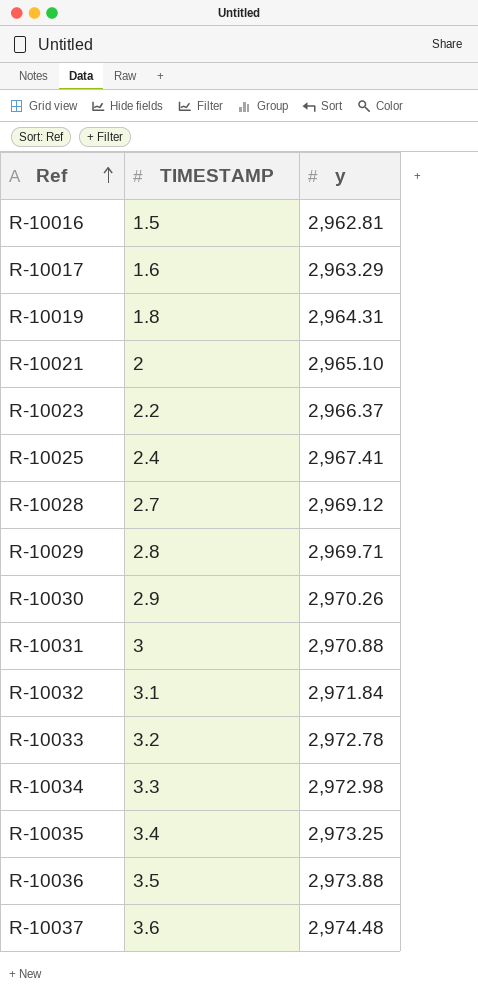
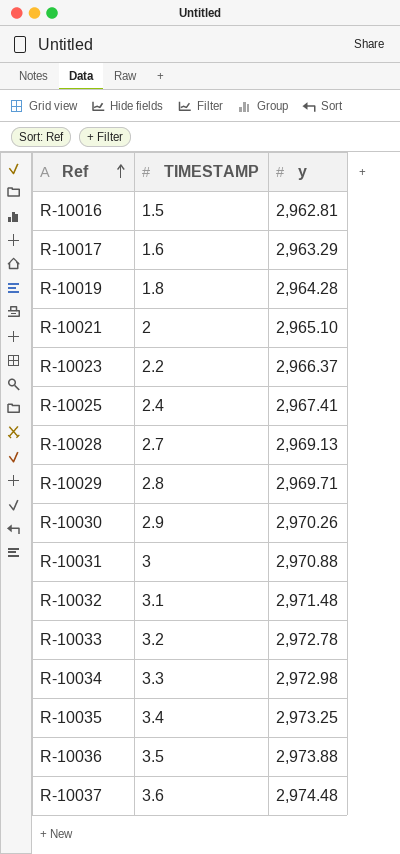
R-10019 | y: 2,964.31 -> 2,964.28
R-10028 | y: 2,969.12 -> 2,969.13
R-10032 | y: 2,971.84 -> 2,971.48

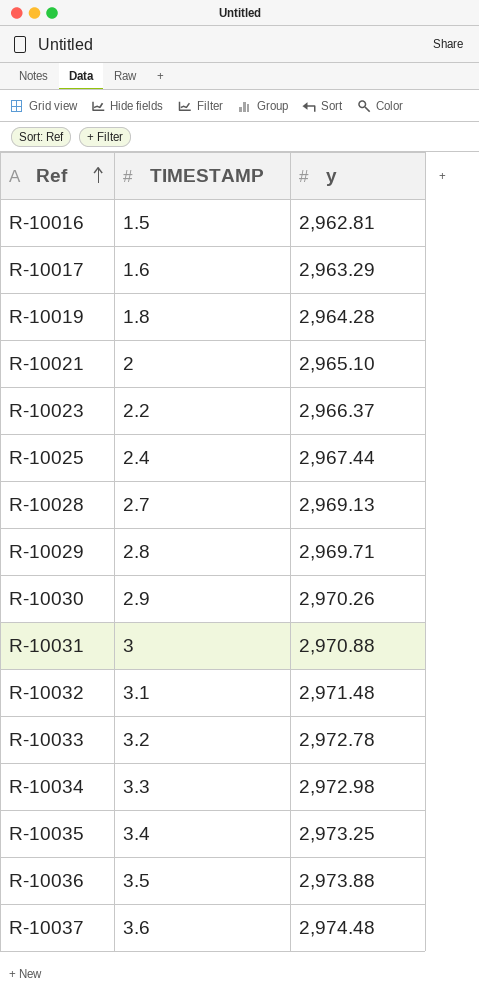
R-10025 | y: 2,967.41 -> 2,967.44

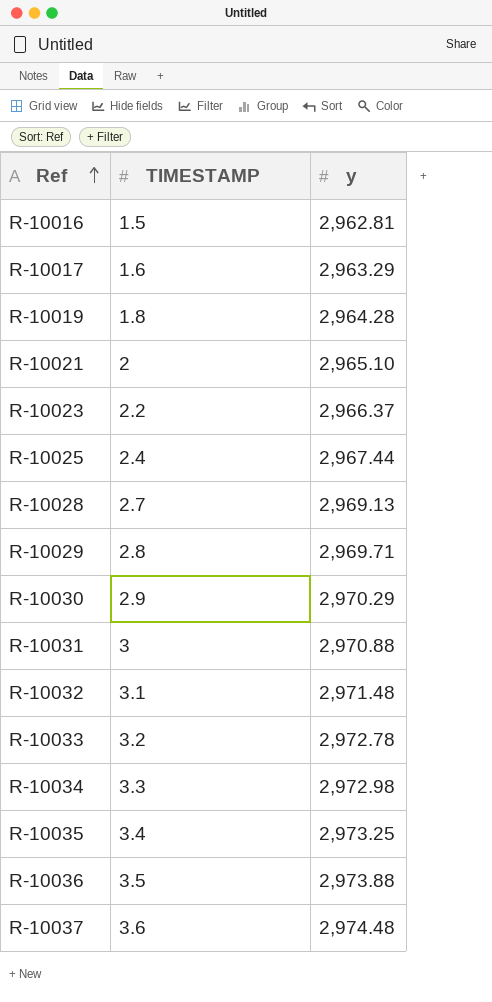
R-10030 | y: 2,970.26 -> 2,970.29

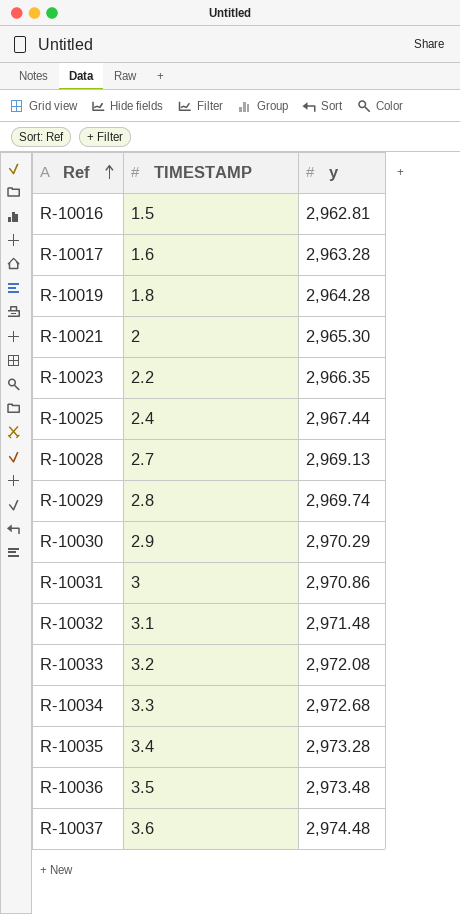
R-10017 | y: 2,963.29 -> 2,963.28
R-10021 | y: 2,965.10 -> 2,965.30
R-10023 | y: 2,966.37 -> 2,966.35
R-10029 | y: 2,969.71 -> 2,969.74
R-10031 | y: 2,970.88 -> 2,970.86
R-10033 | y: 2,972.78 -> 2,972.08
R-10034 | y: 2,972.98 -> 2,972.68
R-10035 | y: 2,973.25 -> 2,973.28
R-10036 | y: 2,973.88 -> 2,973.48

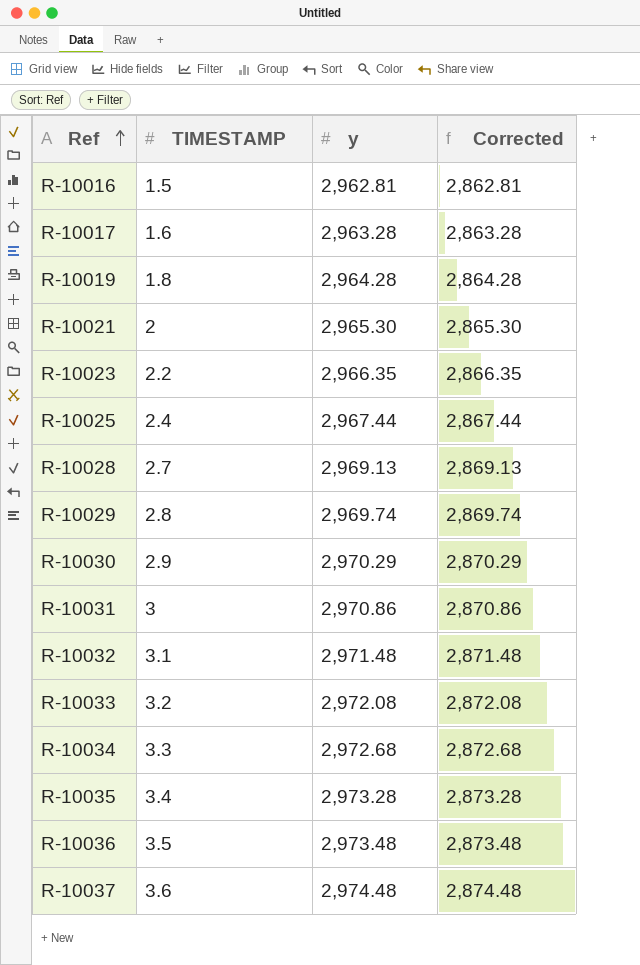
column Corrected | formula: none -> [y] - 100

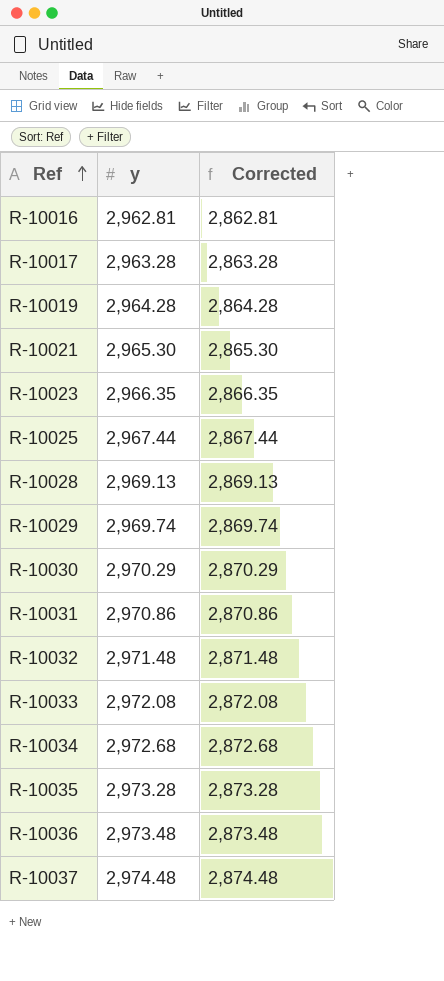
column TIMESTAMP | position: 2 -> none

